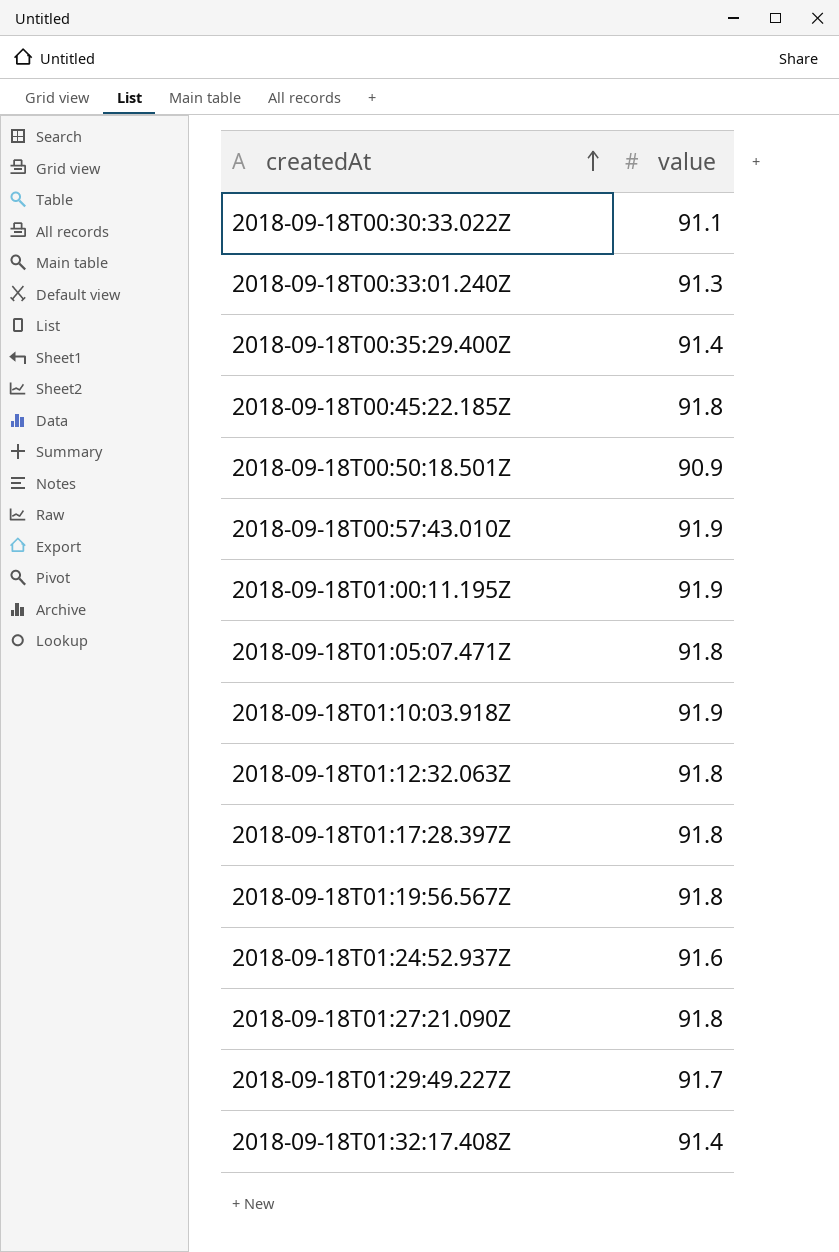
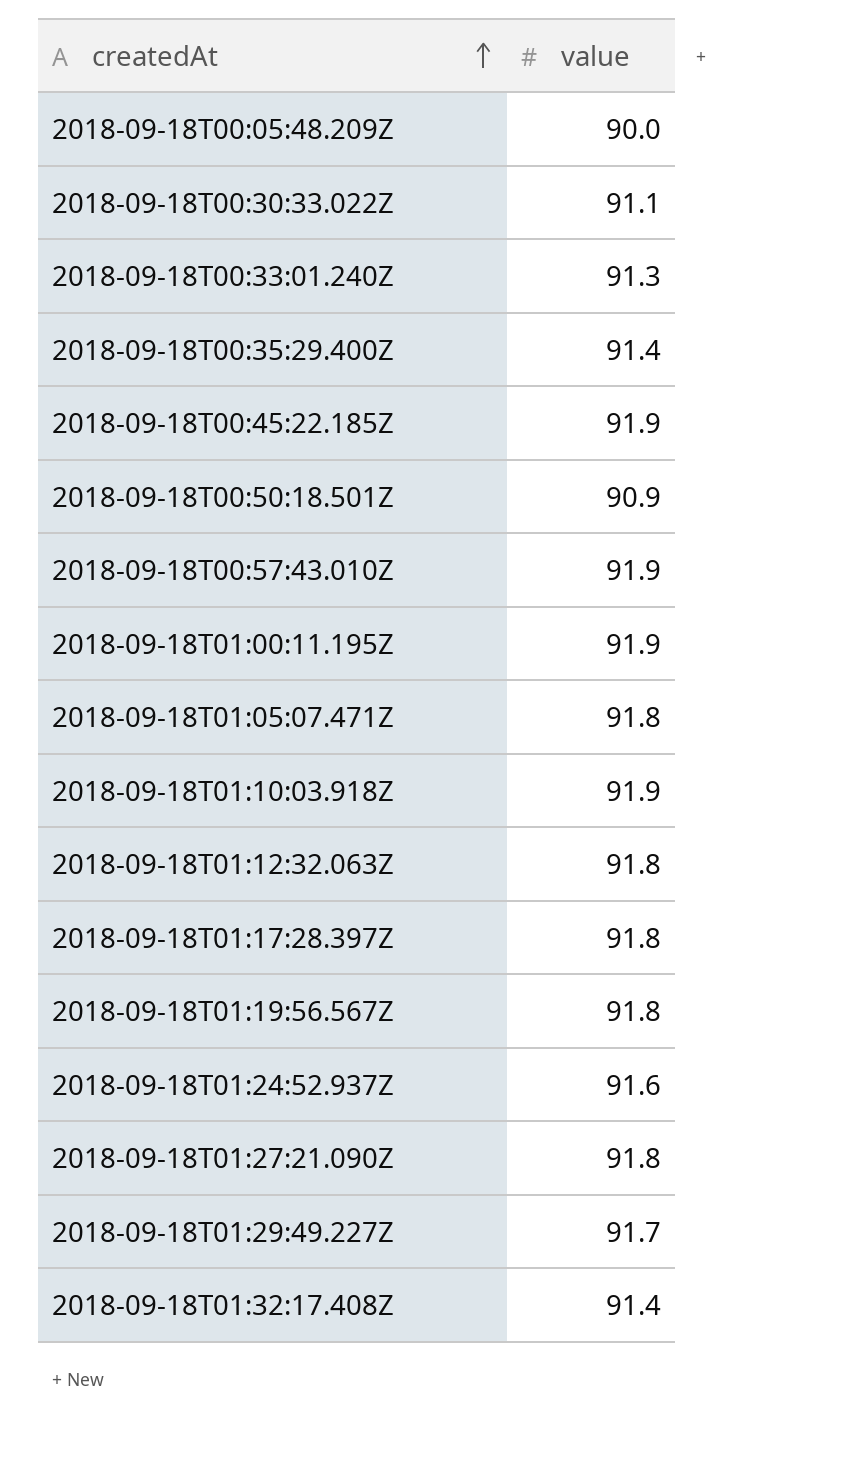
row 2018-09-18T00:05:48.209Z: none -> 90.0
2018-09-18T00:45:22.185Z | value: 91.8 -> 91.9

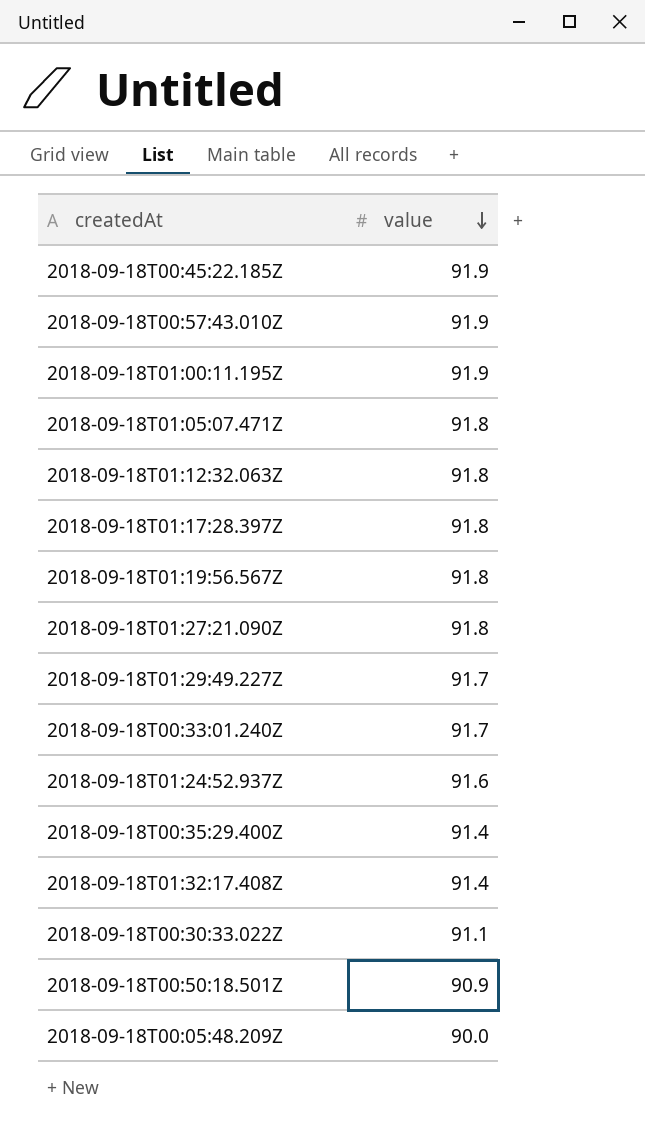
row order: createdAt ascending -> value descending
row 2018-09-18T01:10:03.918Z: 91.9 -> none
2018-09-18T00:33:01.240Z | value: 91.3 -> 91.7

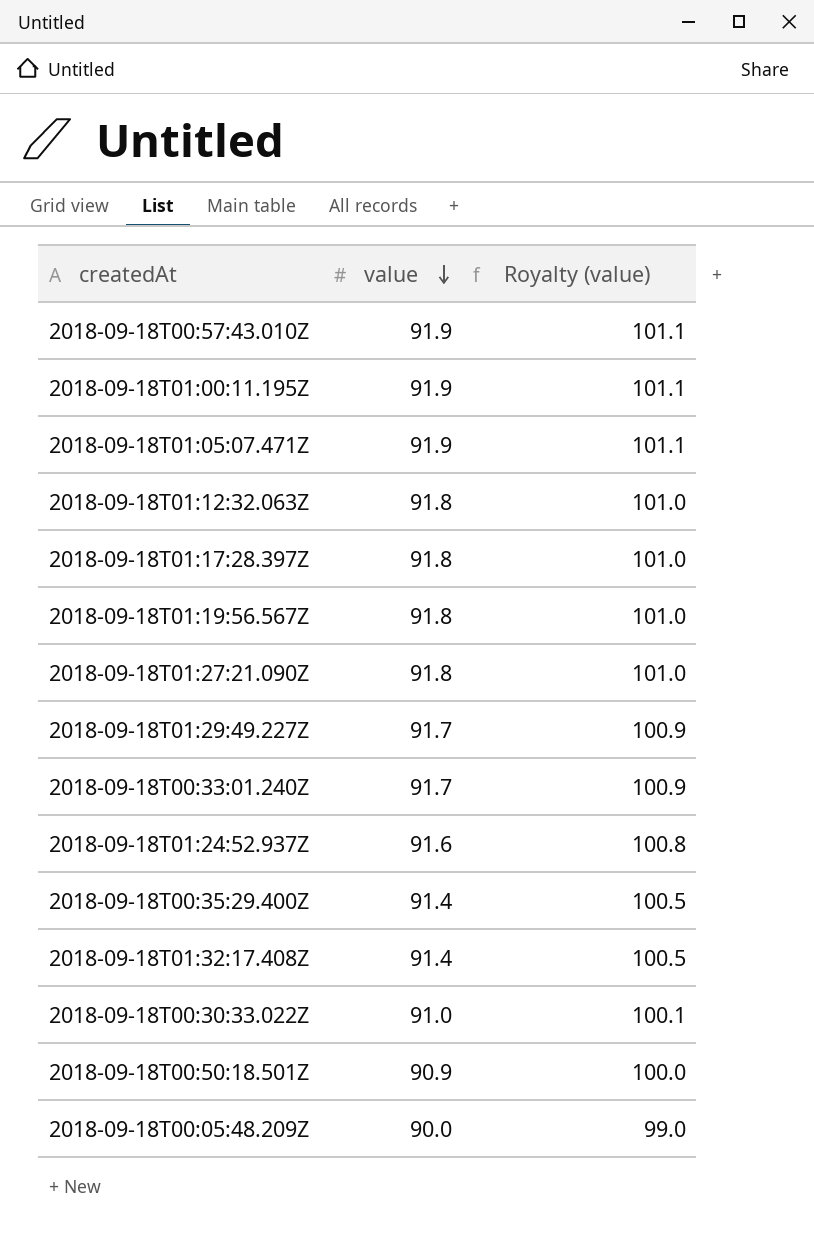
column Royalty (value) | formula: none -> [value] * 1.1
row 2018-09-18T00:45:22.185Z: 91.9 -> none
2018-09-18T01:05:07.471Z | value: 91.8 -> 91.9
2018-09-18T00:30:33.022Z | value: 91.1 -> 91.0

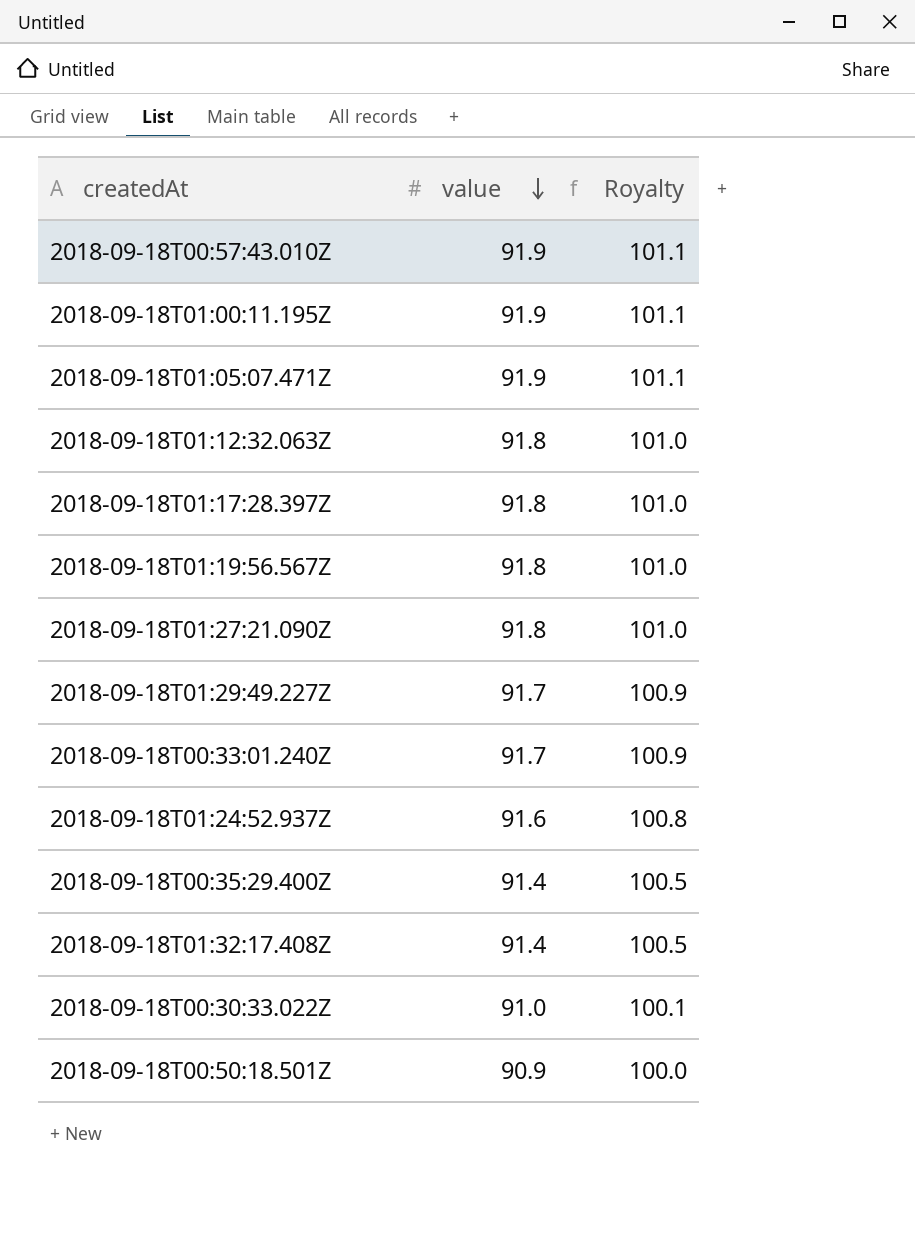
column name: Royalty (value) -> Royalty
row 2018-09-18T00:05:48.209Z: 90.0 | 99.0 -> none

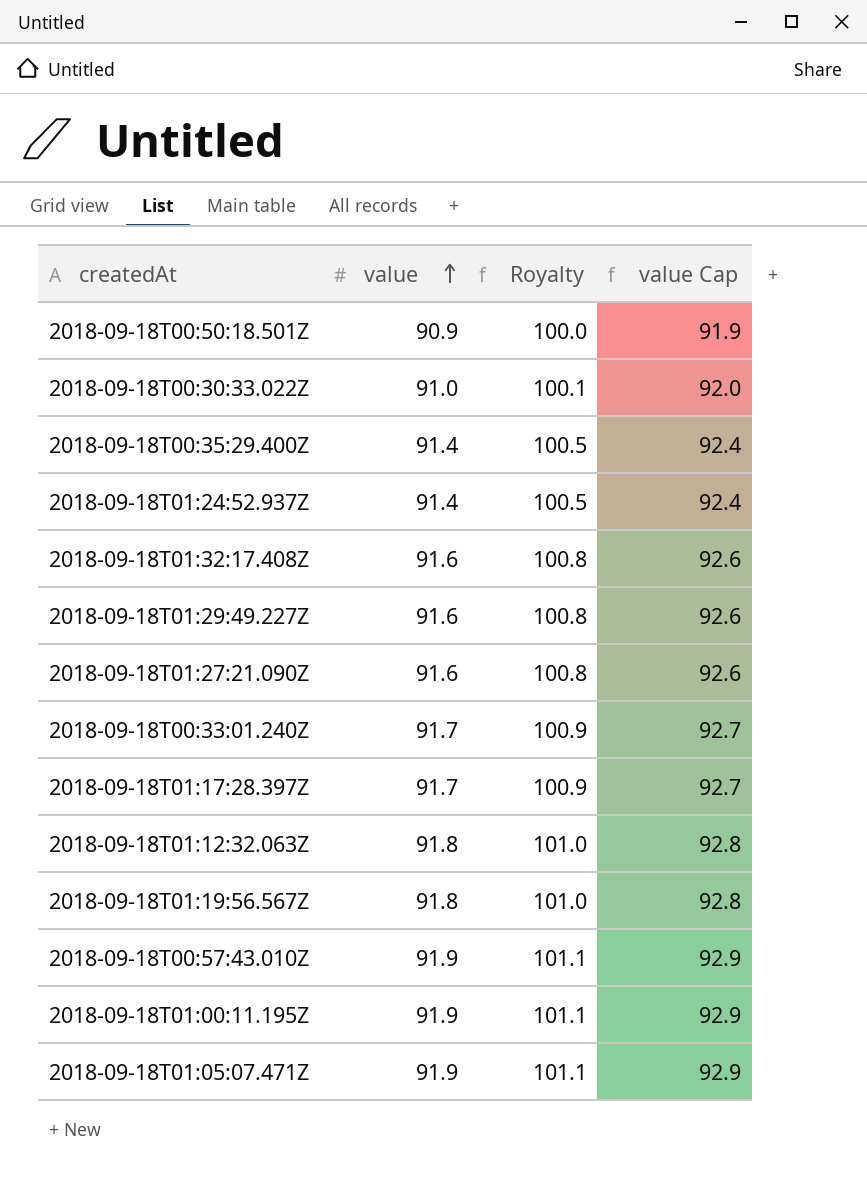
row order: value descending -> value ascending
column value Cap | formula: none -> [value] + 1
2018-09-18T01:24:52.937Z | value: 91.6 -> 91.4
2018-09-18T01:24:52.937Z | Royalty: 100.8 -> 100.5
2018-09-18T01:32:17.408Z | value: 91.4 -> 91.6
2018-09-18T01:32:17.408Z | Royalty: 100.5 -> 100.8
2018-09-18T01:29:49.227Z | value: 91.7 -> 91.6
2018-09-18T01:29:49.227Z | Royalty: 100.9 -> 100.8
2018-09-18T01:27:21.090Z | value: 91.8 -> 91.6
2018-09-18T01:27:21.090Z | Royalty: 101.0 -> 100.8
2018-09-18T01:17:28.397Z | value: 91.8 -> 91.7
2018-09-18T01:17:28.397Z | Royalty: 101.0 -> 100.9

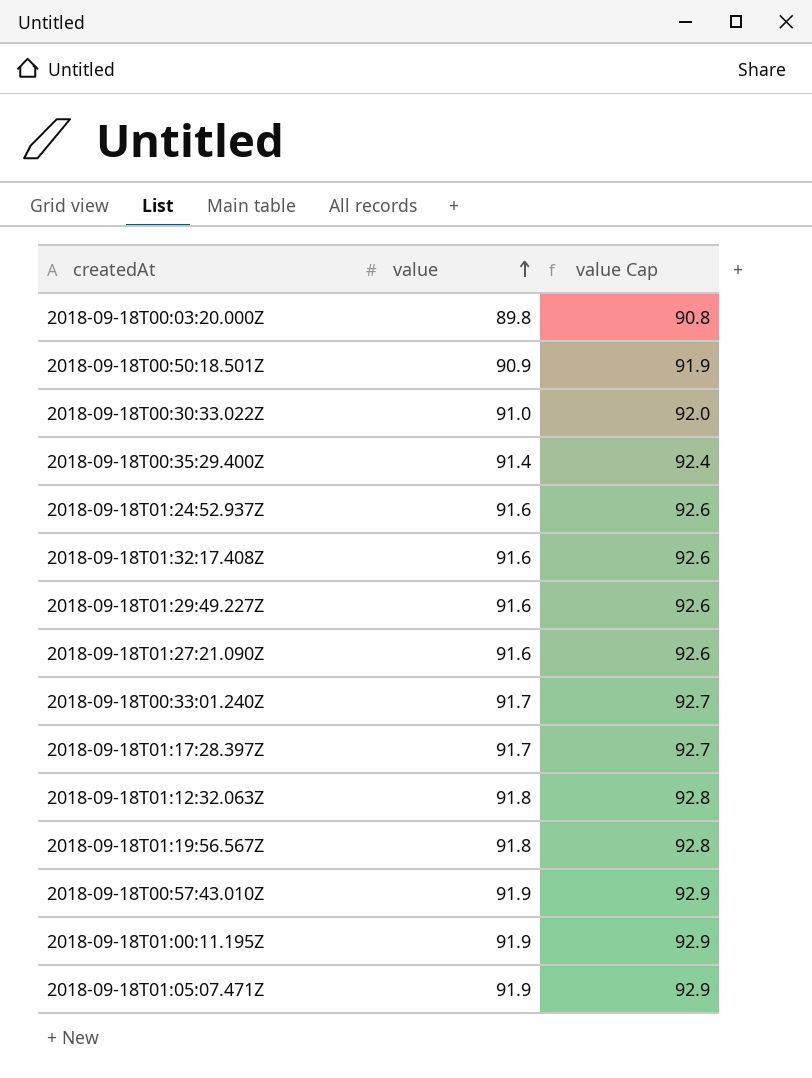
column Royalty | formula: [value] * 1.1 -> none
row 2018-09-18T00:03:20.000Z: none -> 89.8 | 90.8
2018-09-18T01:24:52.937Z | value: 91.4 -> 91.6
2018-09-18T01:24:52.937Z | value Cap: 92.4 -> 92.6

